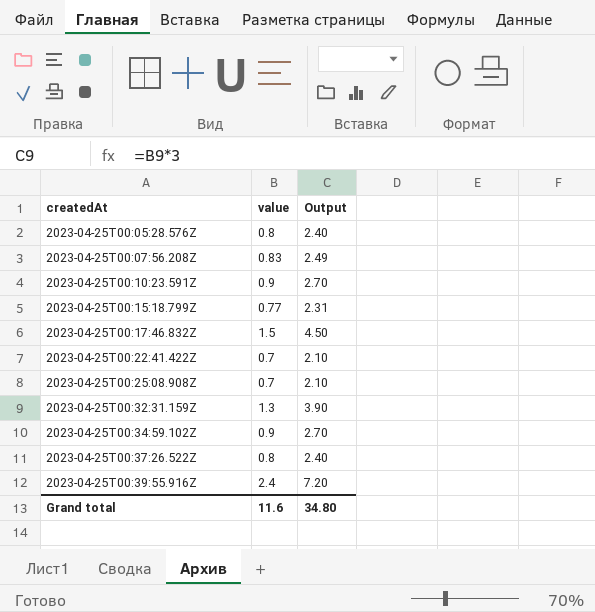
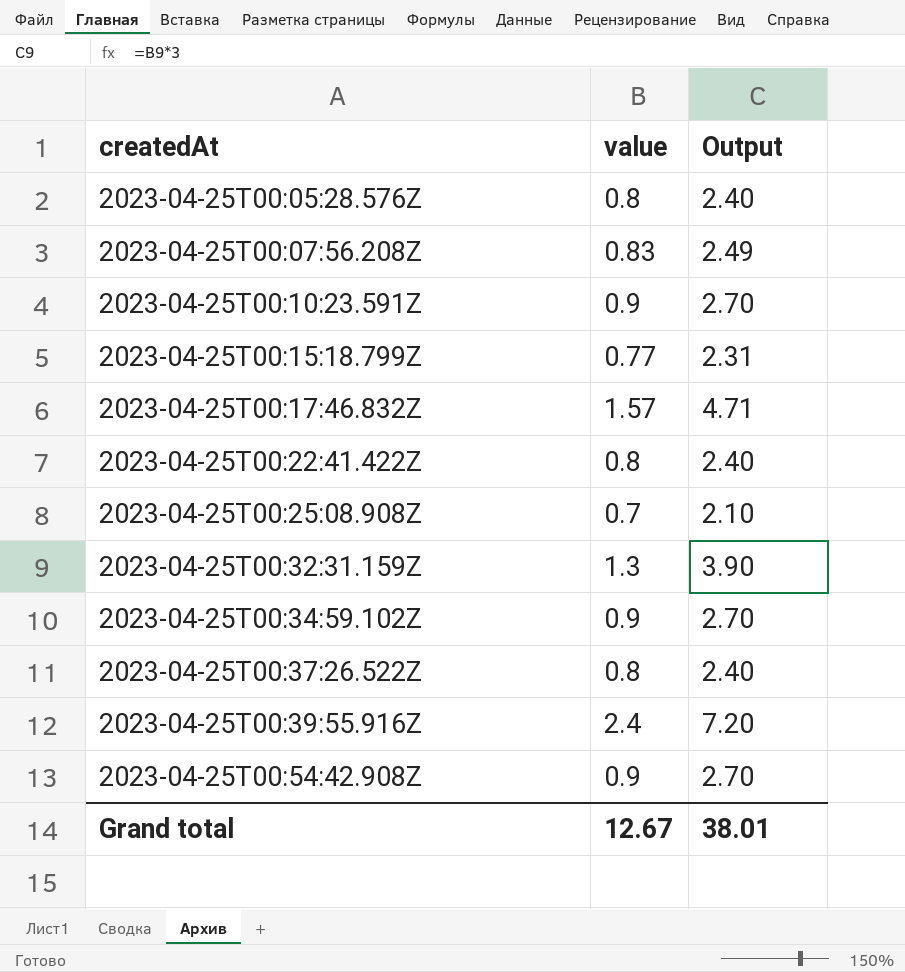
2023-04-25T00:17:46.832Z | value: 1.5 -> 1.57
2023-04-25T00:17:46.832Z | Output: 4.50 -> 4.71
2023-04-25T00:22:41.422Z | value: 0.7 -> 0.8
2023-04-25T00:22:41.422Z | Output: 2.10 -> 2.40
row 2023-04-25T00:54:42.908Z: none -> 0.9 | 2.70
Grand total | value: 11.6 -> 12.67
Grand total | Output: 34.80 -> 38.01

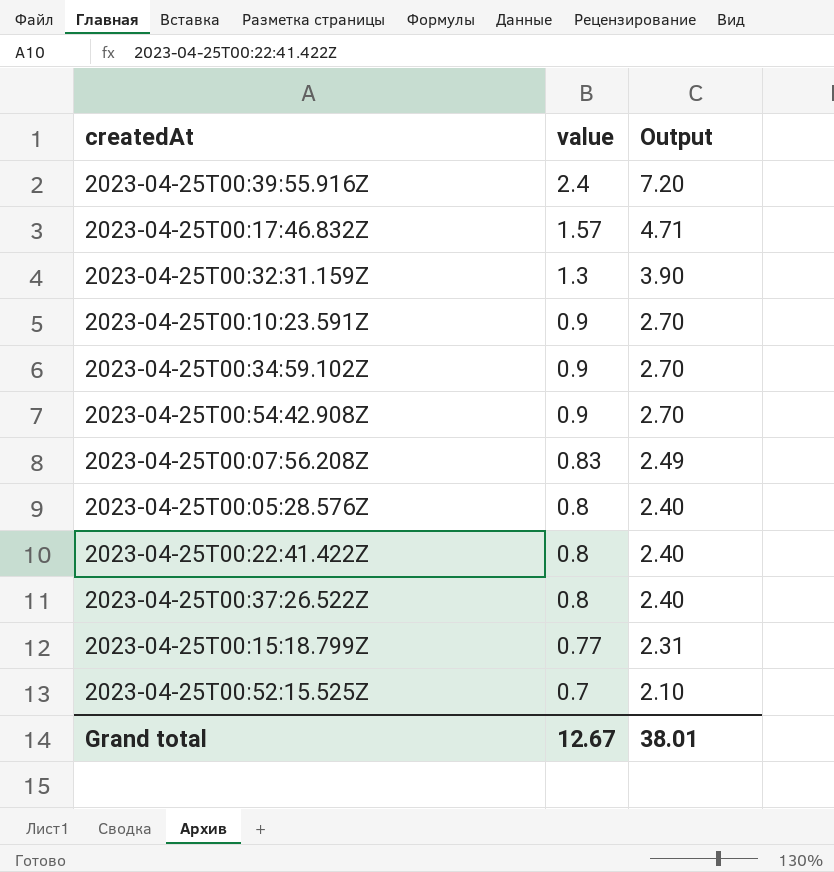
row order: createdAt ascending -> value descending
row 2023-04-25T00:25:08.908Z: 0.7 | 2.10 -> none
row 2023-04-25T00:52:15.525Z: none -> 0.7 | 2.10

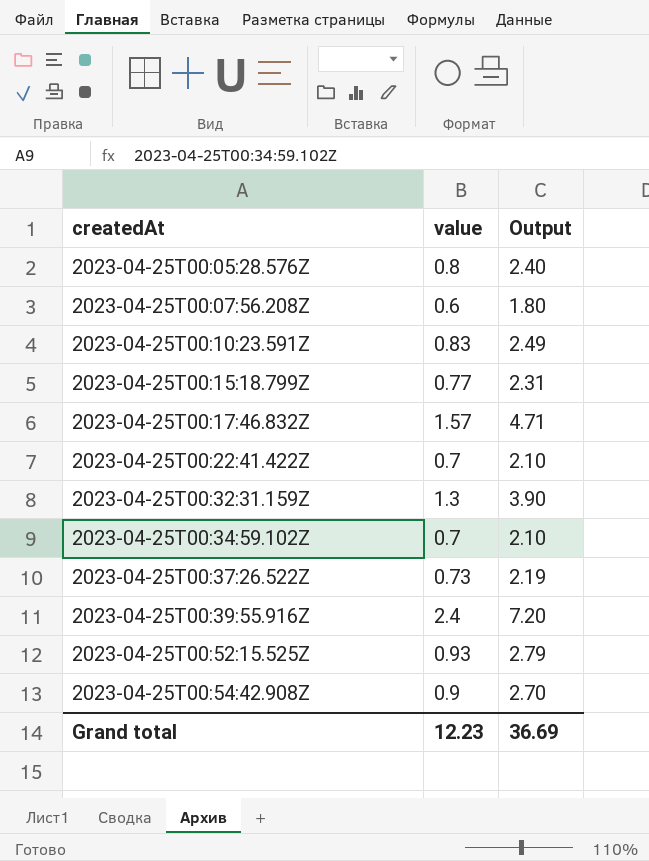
row order: value descending -> createdAt ascending
2023-04-25T00:07:56.208Z | value: 0.83 -> 0.6
2023-04-25T00:07:56.208Z | Output: 2.49 -> 1.80
2023-04-25T00:10:23.591Z | value: 0.9 -> 0.83
2023-04-25T00:10:23.591Z | Output: 2.70 -> 2.49
2023-04-25T00:22:41.422Z | value: 0.8 -> 0.7
2023-04-25T00:22:41.422Z | Output: 2.40 -> 2.10
2023-04-25T00:34:59.102Z | value: 0.9 -> 0.7
2023-04-25T00:34:59.102Z | Output: 2.70 -> 2.10
2023-04-25T00:37:26.522Z | value: 0.8 -> 0.73
2023-04-25T00:37:26.522Z | Output: 2.40 -> 2.19
2023-04-25T00:52:15.525Z | value: 0.7 -> 0.93
2023-04-25T00:52:15.525Z | Output: 2.10 -> 2.79
Grand total | value: 12.67 -> 12.23
Grand total | Output: 38.01 -> 36.69

